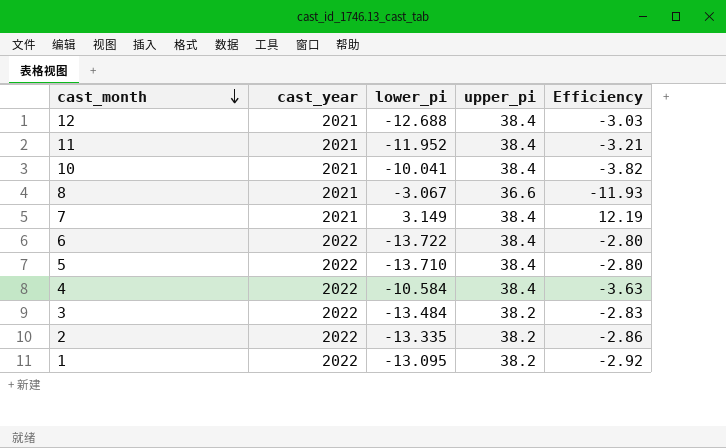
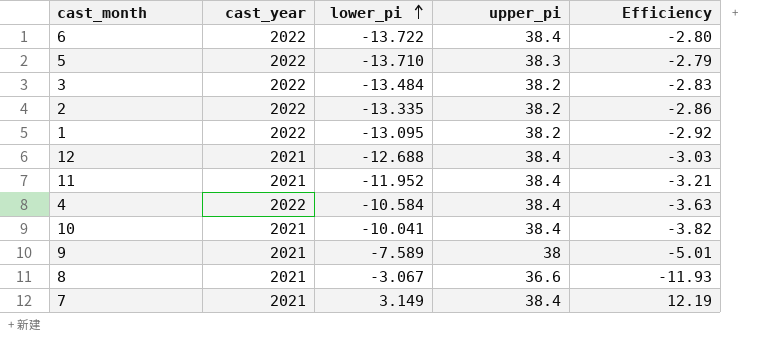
row order: cast_month descending -> lower_pi ascending
5 | upper_pi: 38.4 -> 38.3
5 | Efficiency: -2.80 -> -2.79
row 9: none -> 2021 | -7.589 | 38 | -5.01

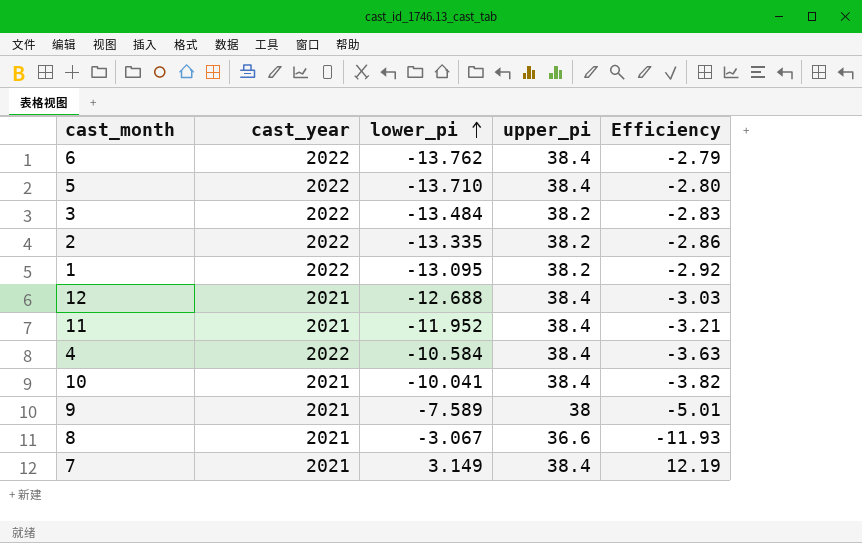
6 | lower_pi: -13.722 -> -13.762
6 | Efficiency: -2.80 -> -2.79
5 | upper_pi: 38.3 -> 38.4
5 | Efficiency: -2.79 -> -2.80

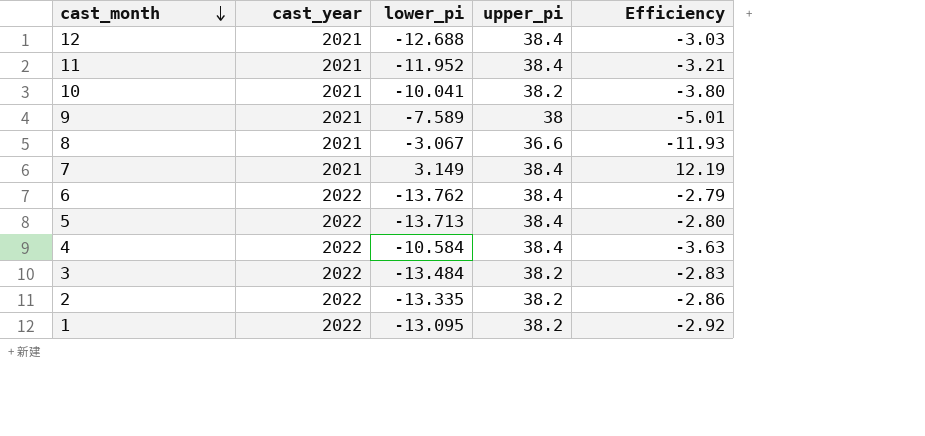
row order: lower_pi ascending -> cast_month descending
10 | upper_pi: 38.4 -> 38.2
10 | Efficiency: -3.82 -> -3.80
5 | lower_pi: -13.710 -> -13.713

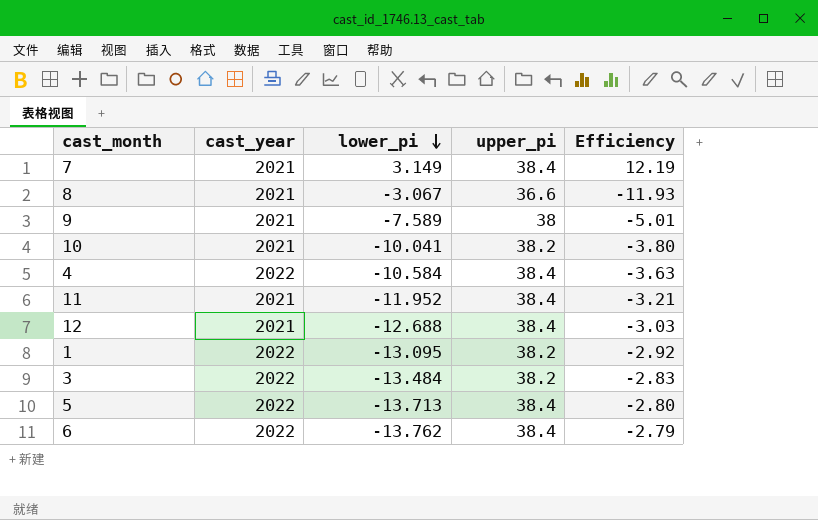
row order: cast_month descending -> lower_pi descending
row 2: 2022 | -13.335 | 38.2 | -2.86 -> none

